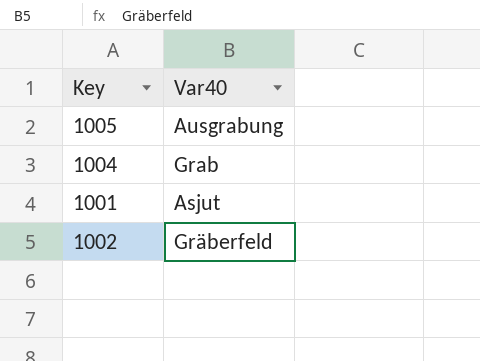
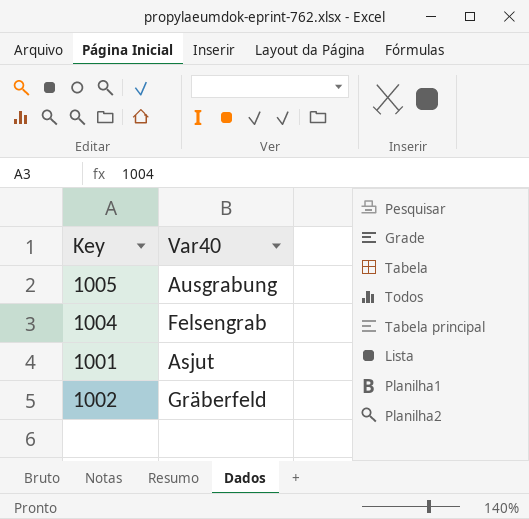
1004 | Var40: Grab -> Felsengrab

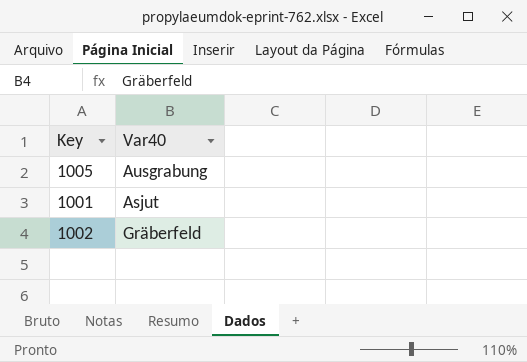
row 1004: Felsengrab -> none

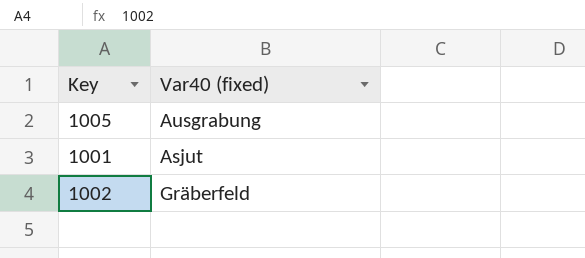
column name: Var40 -> Var40 (fixed)

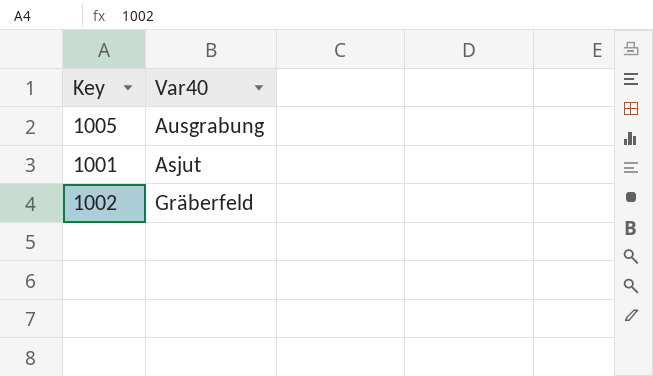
column name: Var40 (fixed) -> Var40

